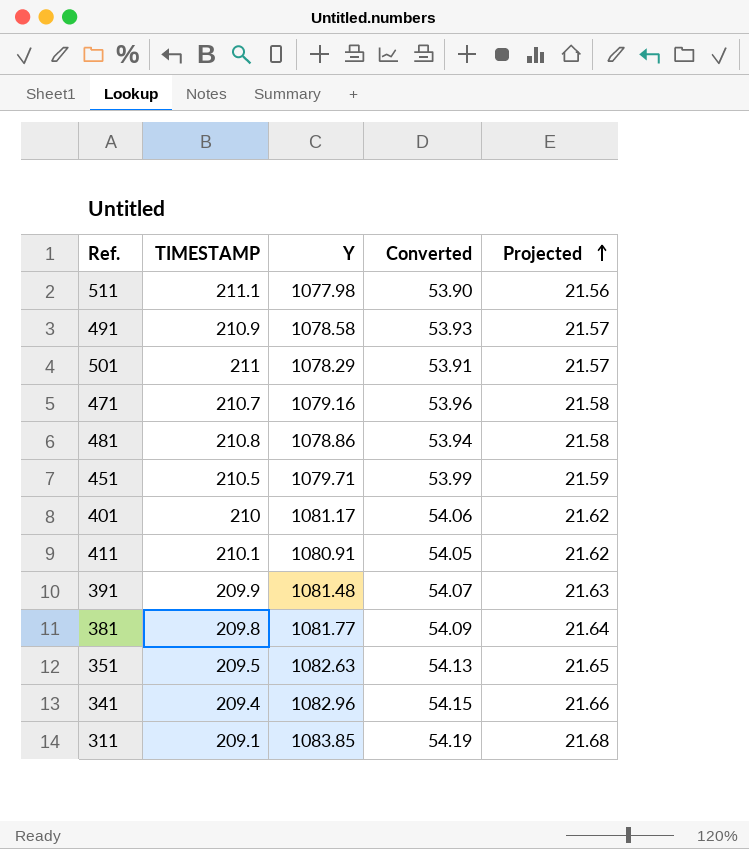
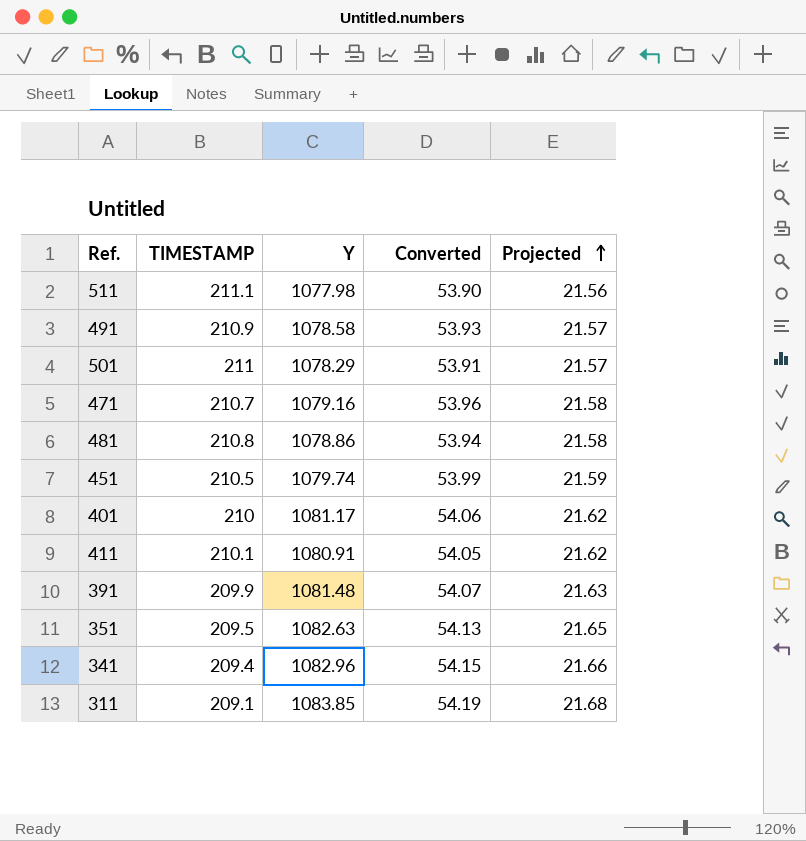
row 381: 209.8 | 1081.77 | 54.09 | 21.64 -> none
451 | Y: 1079.71 -> 1079.74

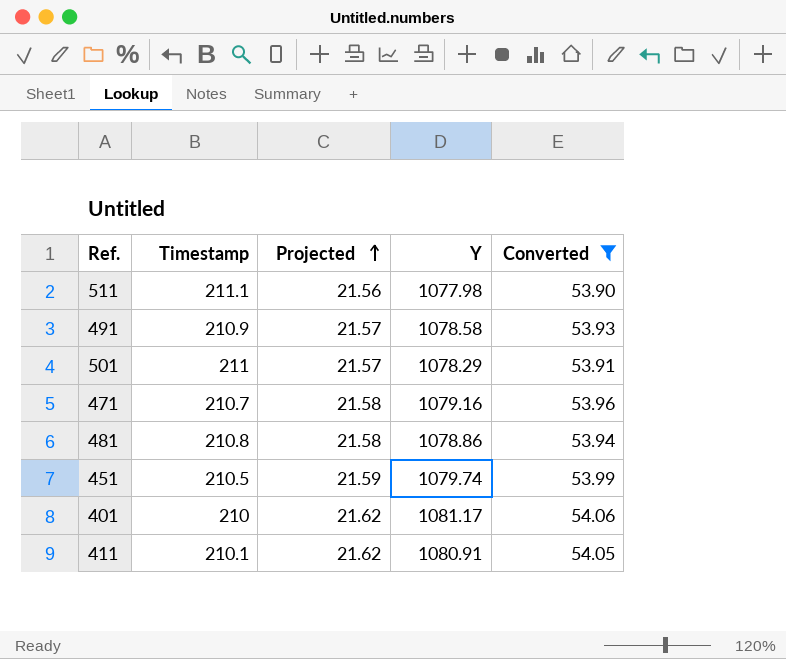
filter: none -> Converted <= 54.06
column name: TIMESTAMP -> Timestamp
column Projected | position: 5 -> 3

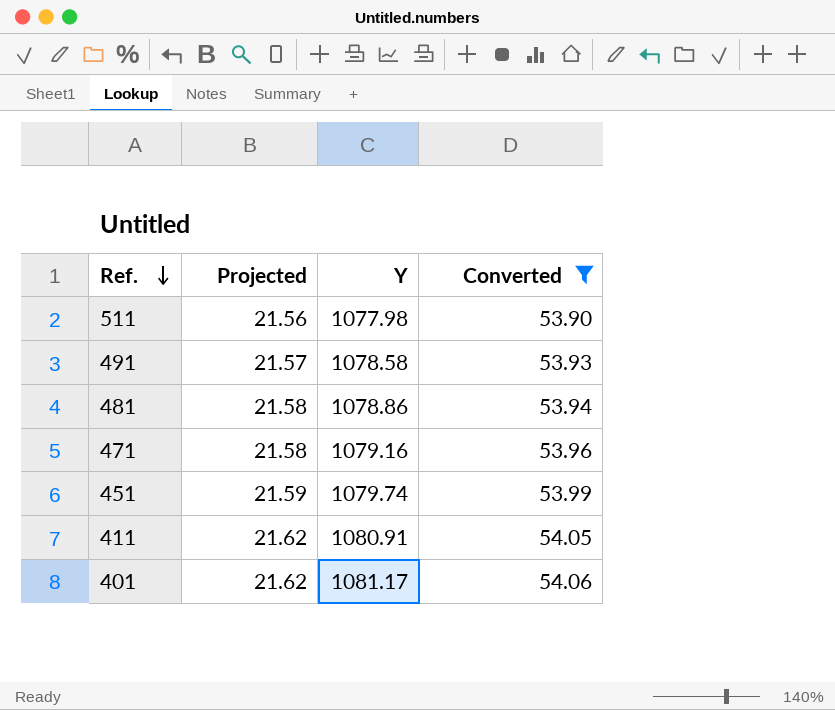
row order: Projected ascending -> Ref. descending
column Timestamp | position: 2 -> none
row 501: 211 | 21.57 | 1078.29 | 53.91 -> none

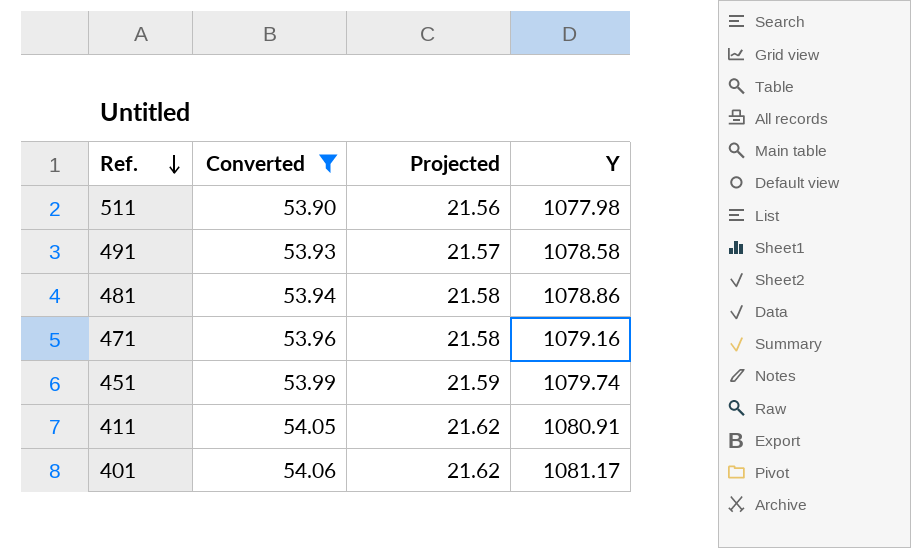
column Converted | position: 4 -> 2

